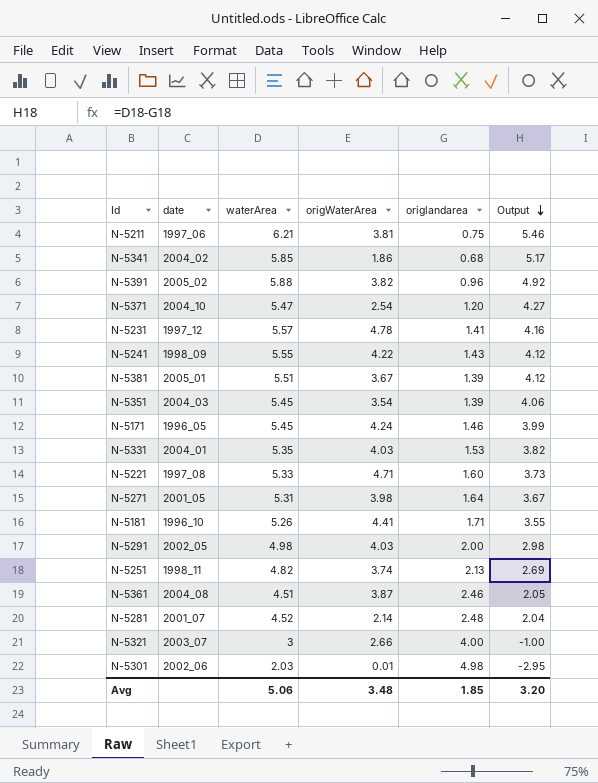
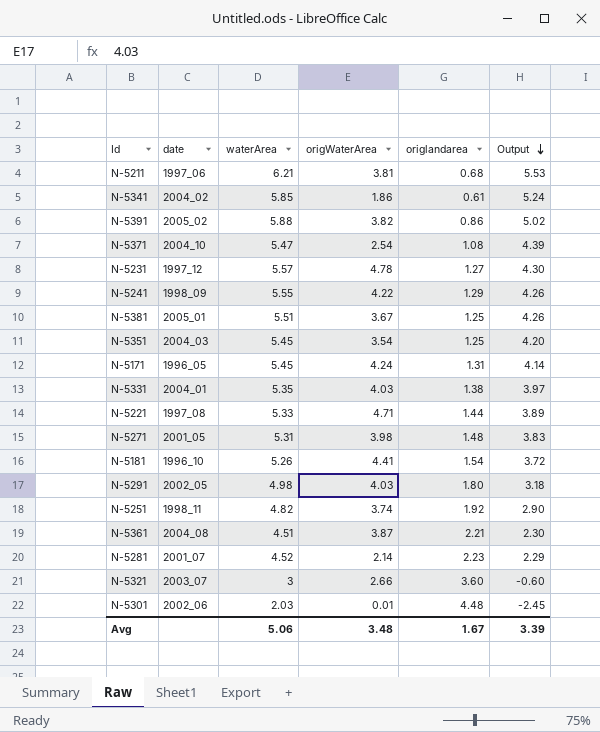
N-5211 | origlandarea: 0.75 -> 0.68
N-5211 | Output: 5.46 -> 5.53
N-5341 | origlandarea: 0.68 -> 0.61
N-5341 | Output: 5.17 -> 5.24
N-5391 | origlandarea: 0.96 -> 0.86
N-5391 | Output: 4.92 -> 5.02
N-5371 | origlandarea: 1.20 -> 1.08
N-5371 | Output: 4.27 -> 4.39
N-5231 | origlandarea: 1.41 -> 1.27
N-5231 | Output: 4.16 -> 4.30
N-5241 | origlandarea: 1.43 -> 1.29
N-5241 | Output: 4.12 -> 4.26
N-5381 | origlandarea: 1.39 -> 1.25
N-5381 | Output: 4.12 -> 4.26
N-5351 | origlandarea: 1.39 -> 1.25
N-5351 | Output: 4.06 -> 4.20
N-5171 | origlandarea: 1.46 -> 1.31
N-5171 | Output: 3.99 -> 4.14
N-5331 | origlandarea: 1.53 -> 1.38
N-5331 | Output: 3.82 -> 3.97
N-5221 | origlandarea: 1.60 -> 1.44
N-5221 | Output: 3.73 -> 3.89
N-5271 | origlandarea: 1.64 -> 1.48
N-5271 | Output: 3.67 -> 3.83
N-5181 | origlandarea: 1.71 -> 1.54
N-5181 | Output: 3.55 -> 3.72
N-5291 | origlandarea: 2.00 -> 1.80
N-5291 | Output: 2.98 -> 3.18
N-5251 | origlandarea: 2.13 -> 1.92
N-5251 | Output: 2.69 -> 2.90
N-5361 | origlandarea: 2.46 -> 2.21
N-5361 | Output: 2.05 -> 2.30
N-5281 | origlandarea: 2.48 -> 2.23
N-5281 | Output: 2.04 -> 2.29
N-5321 | origlandarea: 4.00 -> 3.60
N-5321 | Output: -1.00 -> -0.60
N-5301 | origlandarea: 4.98 -> 4.48
N-5301 | Output: -2.95 -> -2.45
Avg | origlandarea: 1.85 -> 1.67
Avg | Output: 3.20 -> 3.39

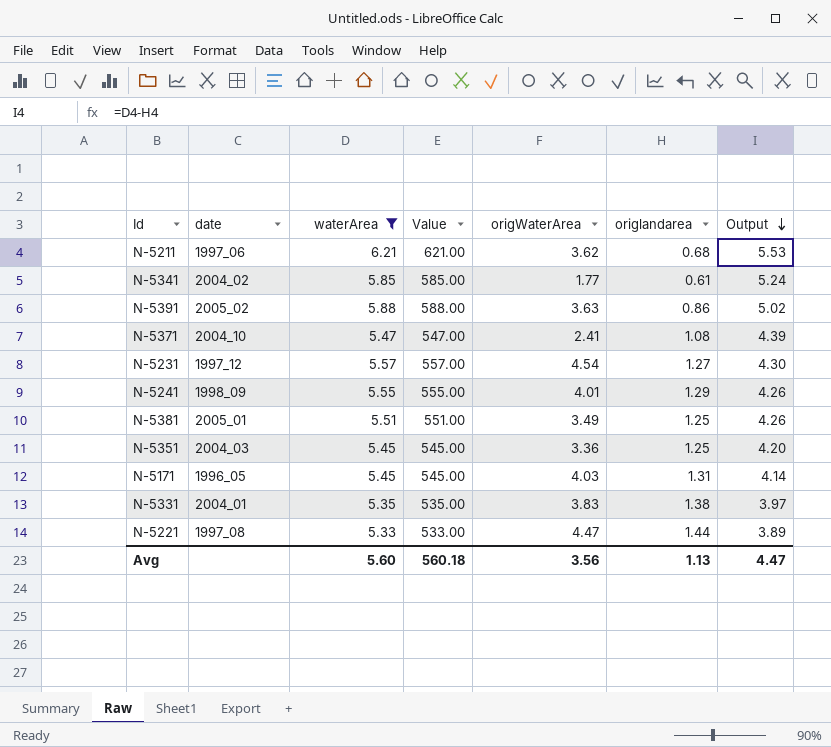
filter: none -> waterArea >= 5.33
column Value | formula: none -> [waterArea] * 100
N-5211 | origWaterArea: 3.81 -> 3.62
N-5341 | origWaterArea: 1.86 -> 1.77
N-5391 | origWaterArea: 3.82 -> 3.63
N-5371 | origWaterArea: 2.54 -> 2.41
N-5231 | origWaterArea: 4.78 -> 4.54
N-5241 | origWaterArea: 4.22 -> 4.01
N-5381 | origWaterArea: 3.67 -> 3.49
N-5351 | origWaterArea: 3.54 -> 3.36
N-5171 | origWaterArea: 4.24 -> 4.03
N-5331 | origWaterArea: 4.03 -> 3.83
N-5221 | origWaterArea: 4.71 -> 4.47
Avg | waterArea: 5.06 -> 5.60
Avg | origWaterArea: 3.48 -> 3.56
Avg | origlandarea: 1.67 -> 1.13
Avg | Output: 3.39 -> 4.47

